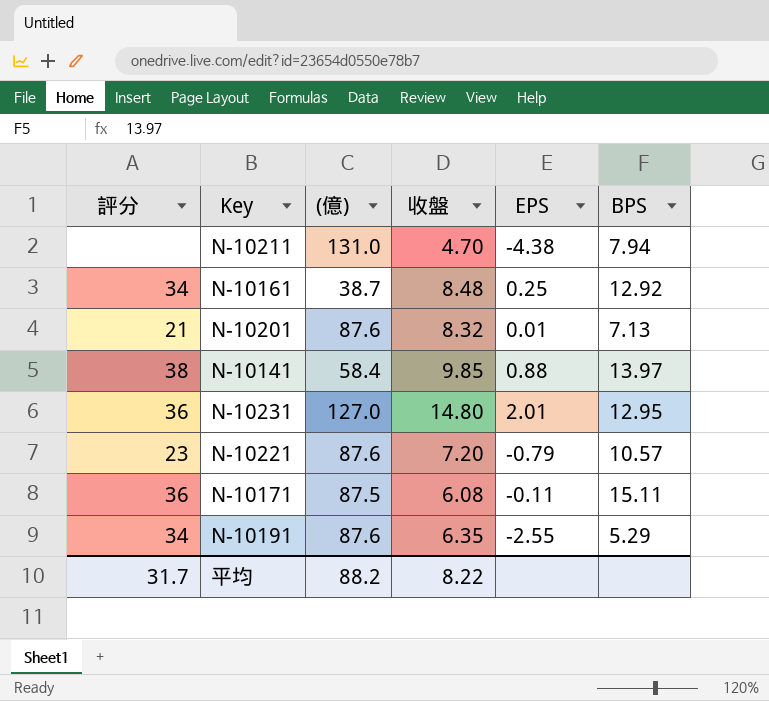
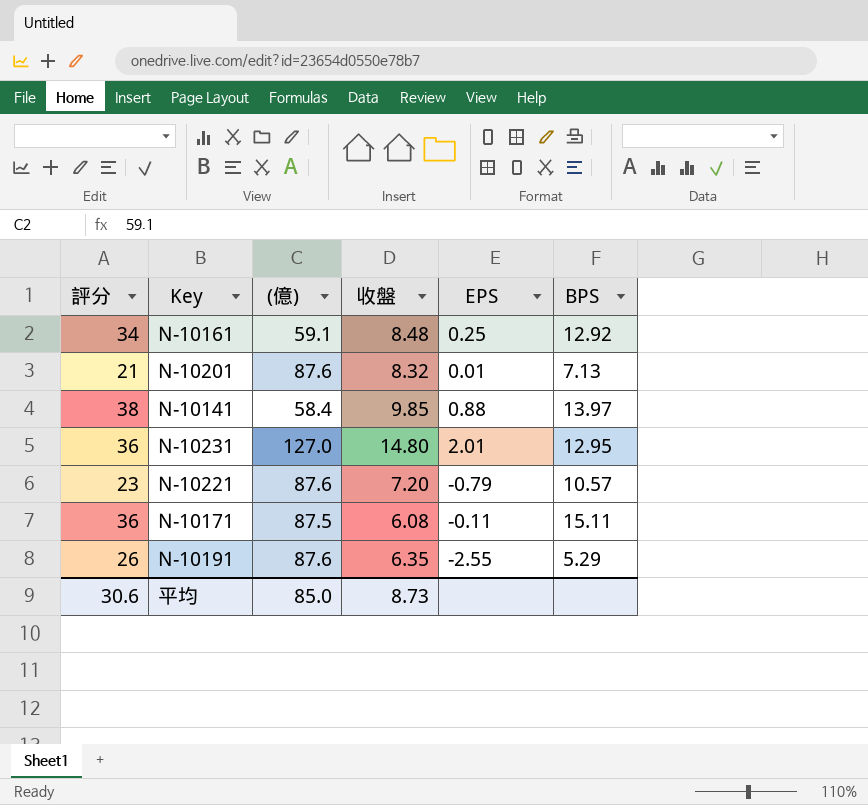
row N-10211: none | 131.0 | 4.70 | -4.38 | 7.94 -> none
N-10161 | (億): 38.7 -> 59.1
N-10191 | 評分: 34 -> 26
平均 | 評分: 31.7 -> 30.6
平均 | (億): 88.2 -> 85.0
平均 | 收盤: 8.22 -> 8.73

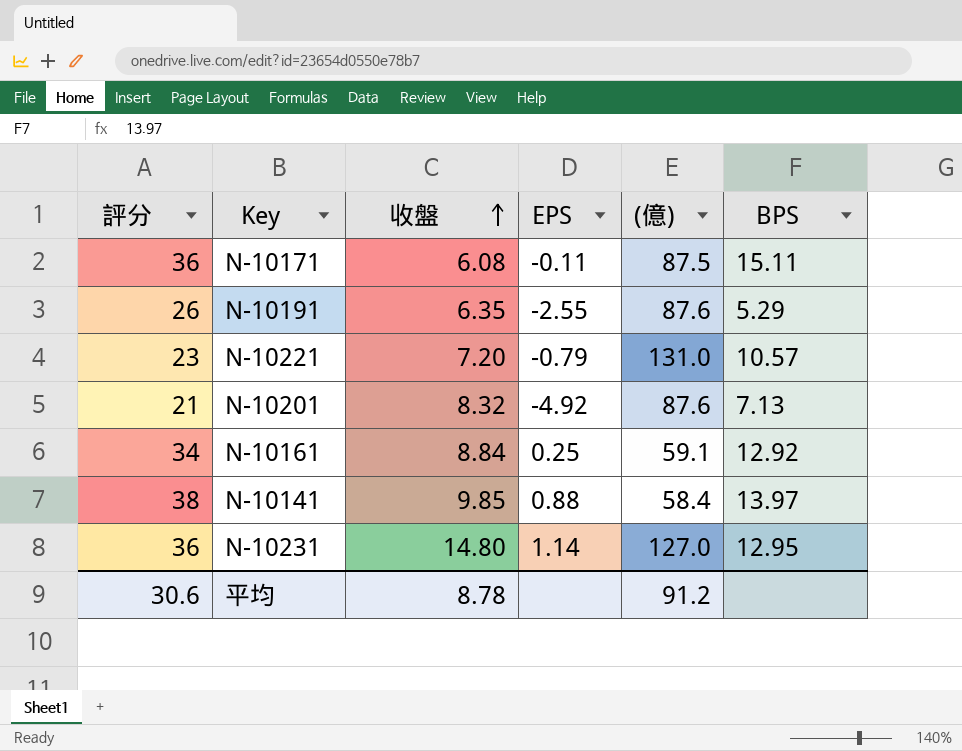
row order: none -> 收盤 ascending
column (億) | position: 3 -> 5
N-10221 | (億): 87.6 -> 131.0
N-10201 | EPS: 0.01 -> -4.92
N-10161 | 收盤: 8.48 -> 8.84
N-10231 | EPS: 2.01 -> 1.14
平均 | 收盤: 8.73 -> 8.78
平均 | (億): 85.0 -> 91.2

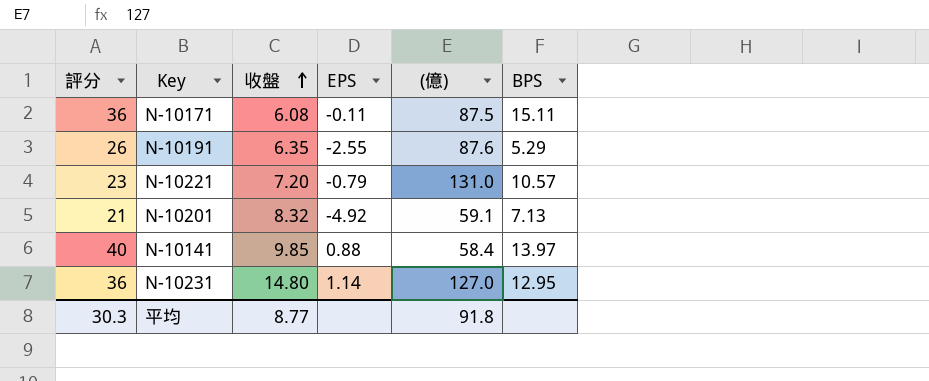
row N-10161: 34 | 8.84 | 0.25 | 59.1 | 12.92 -> none
N-10201 | (億): 87.6 -> 59.1
N-10141 | 評分: 38 -> 40
平均 | 評分: 30.6 -> 30.3
平均 | 收盤: 8.78 -> 8.77
平均 | (億): 91.2 -> 91.8

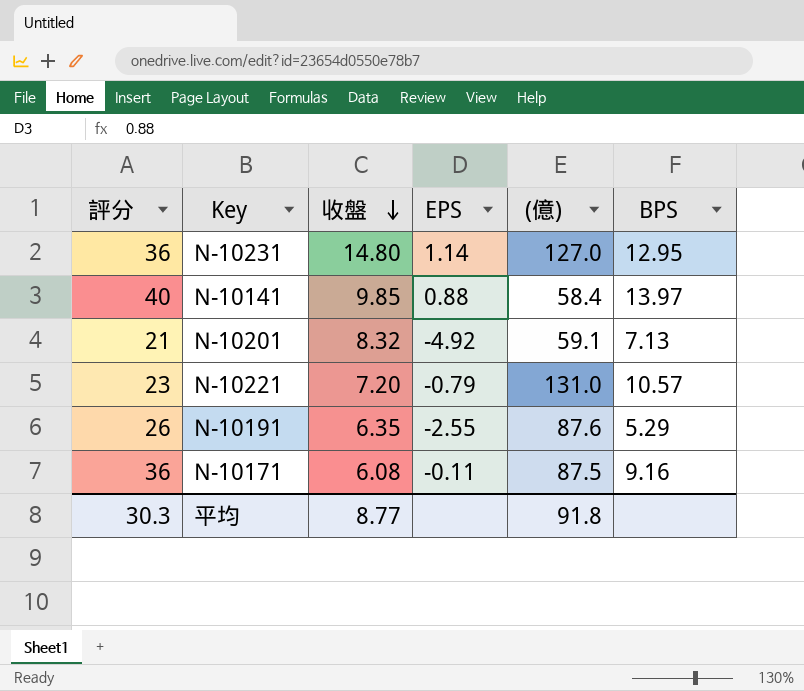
row order: 收盤 ascending -> 收盤 descending
N-10171 | BPS: 15.11 -> 9.16

